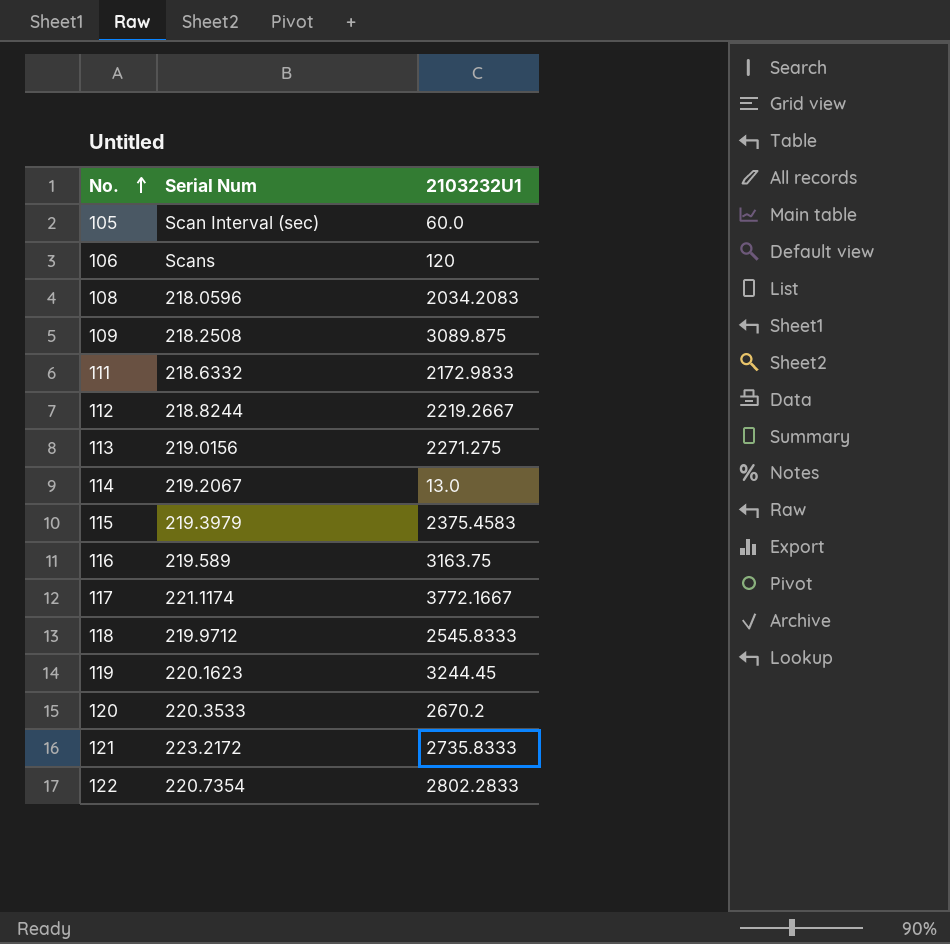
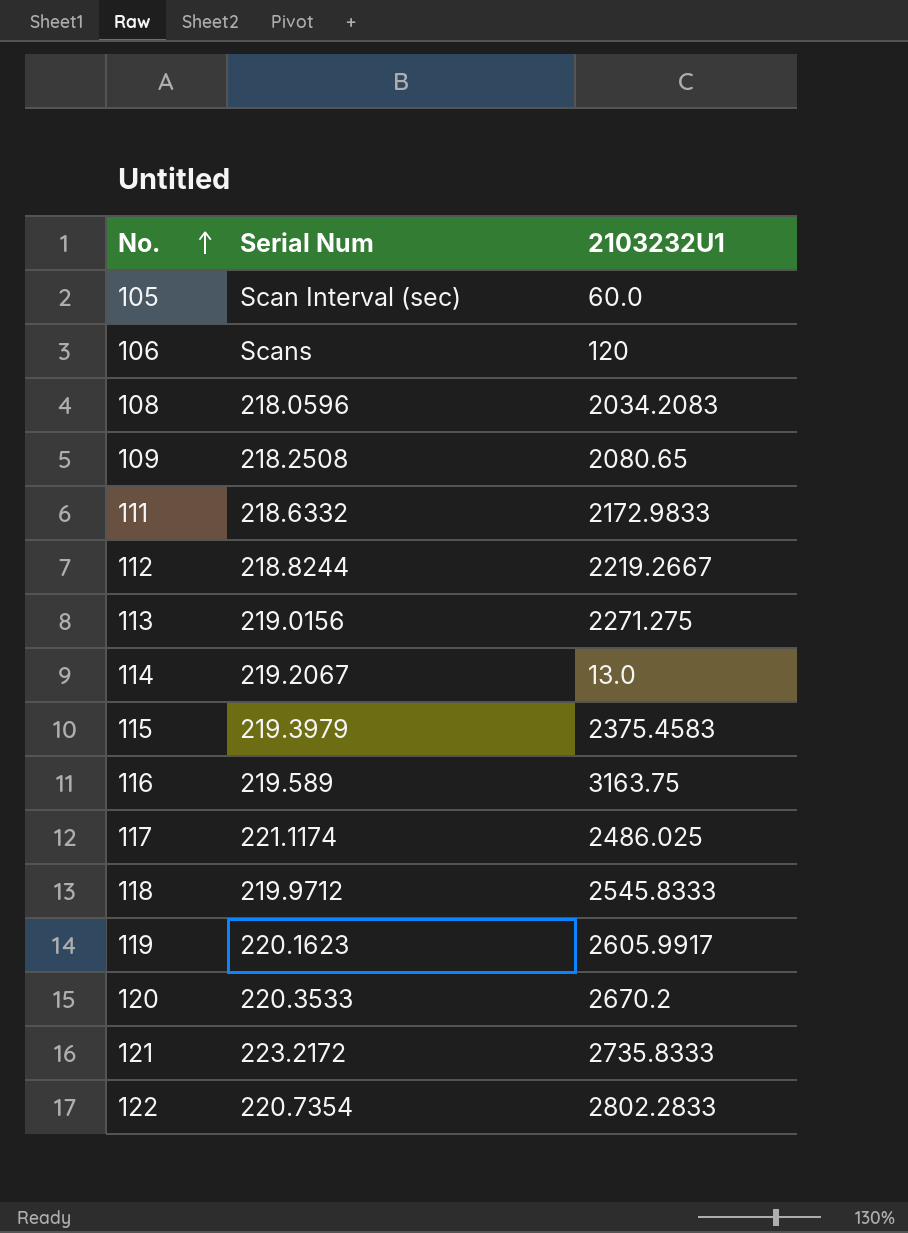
109 | 2103232U1: 3089.875 -> 2080.65
117 | 2103232U1: 3772.1667 -> 2486.025
119 | 2103232U1: 3244.45 -> 2605.9917

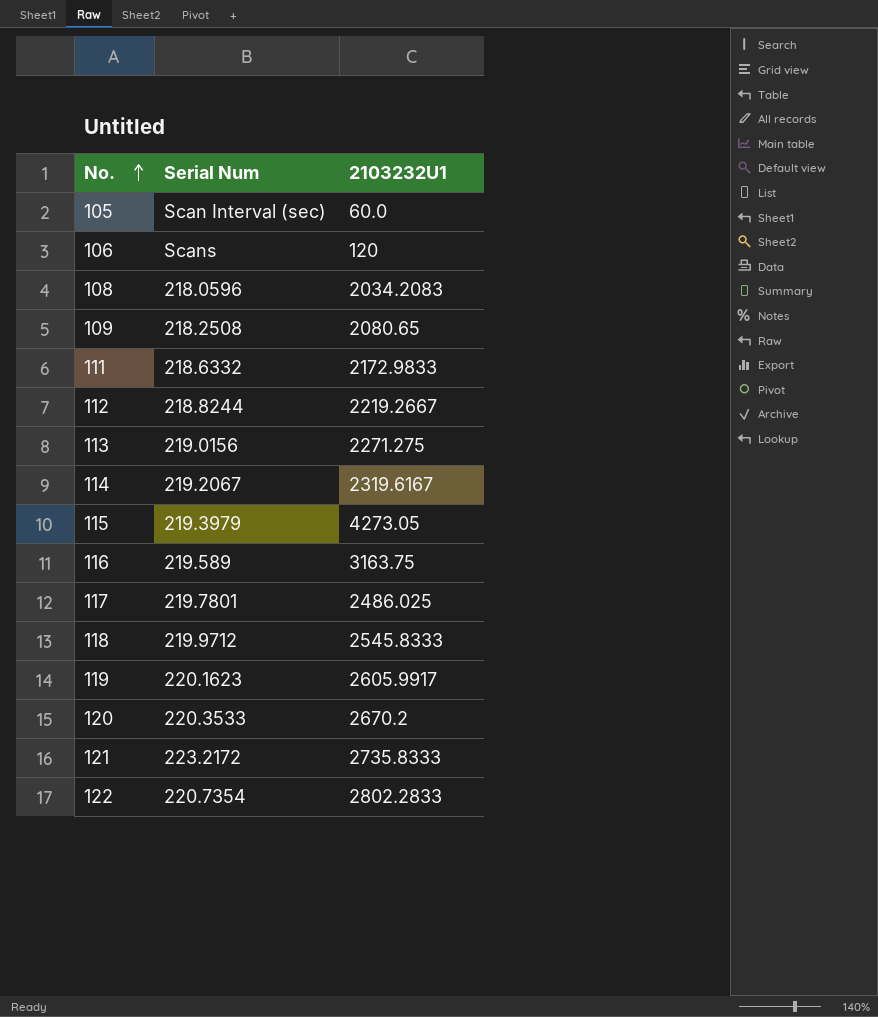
114 | 2103232U1: 13.0 -> 2319.6167
115 | 2103232U1: 2375.4583 -> 4273.05
117 | Serial Num: 221.1174 -> 219.7801

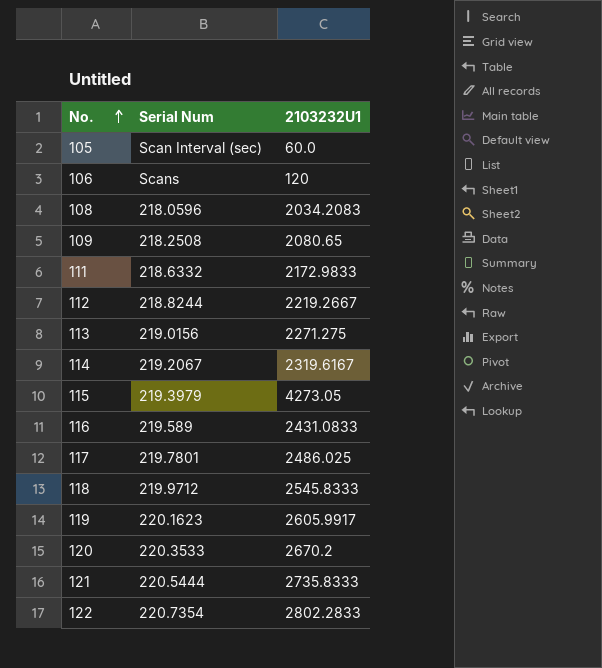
116 | 2103232U1: 3163.75 -> 2431.0833
121 | Serial Num: 223.2172 -> 220.5444

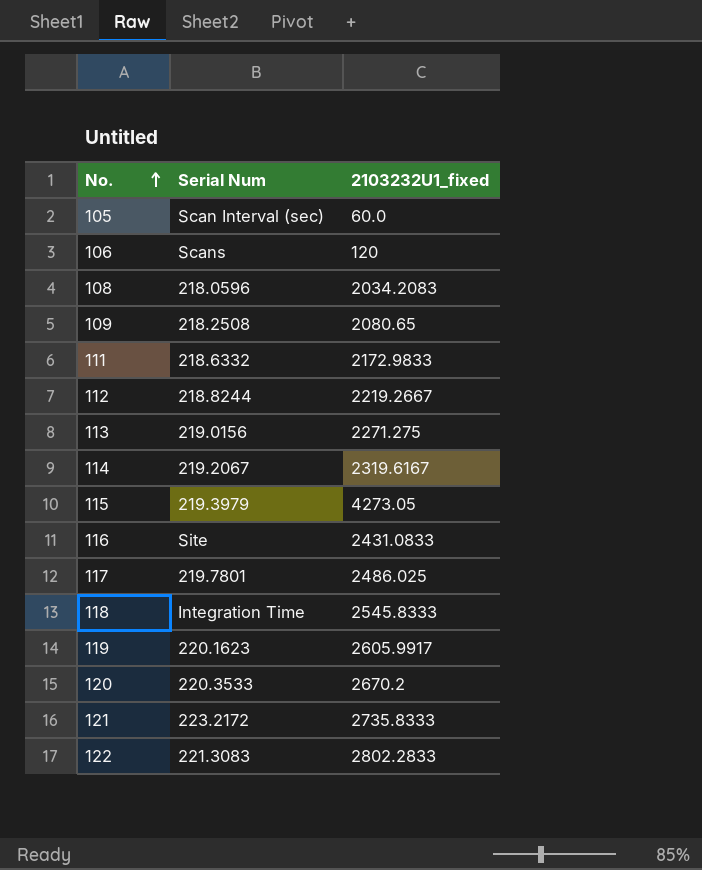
column name: 2103232U1 -> 2103232U1_fixed
116 | Serial Num: 219.589 -> Site
118 | Serial Num: 219.9712 -> Integration Time
121 | Serial Num: 220.5444 -> 223.2172
122 | Serial Num: 220.7354 -> 221.3083

